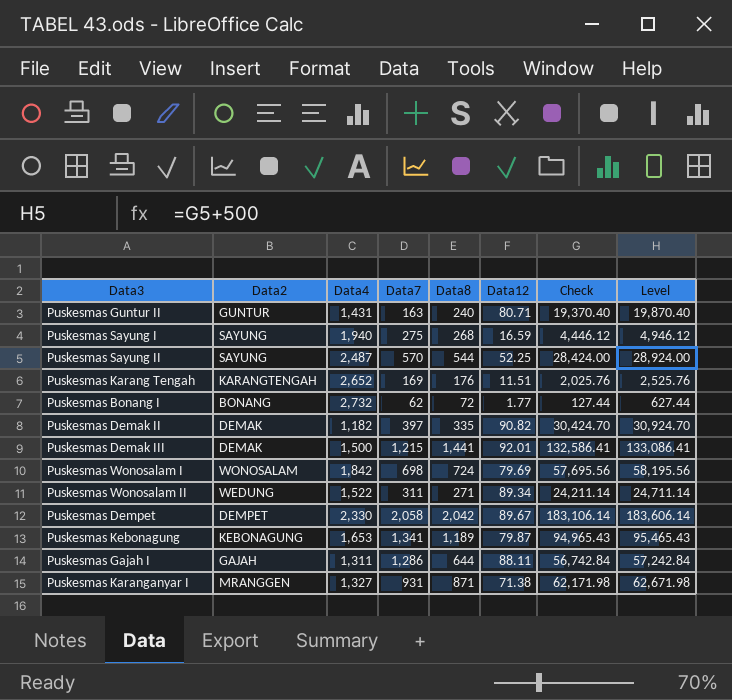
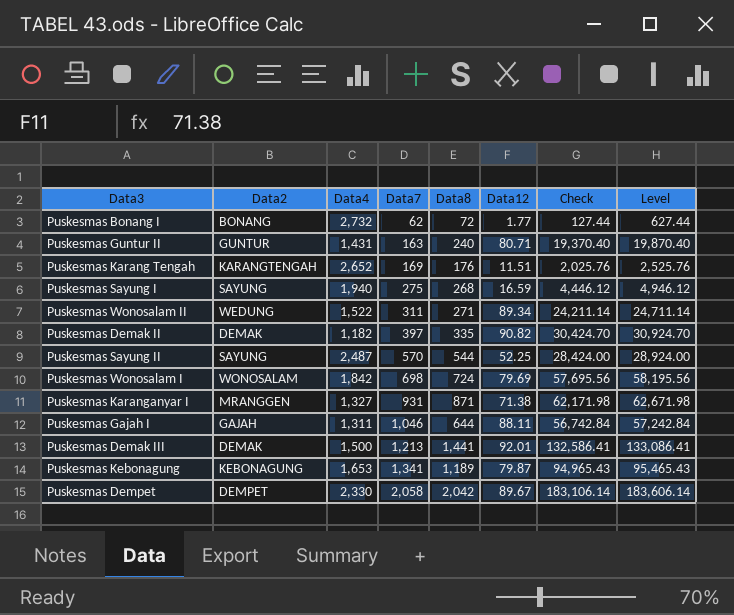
row order: none -> Data7 ascending
Puskesmas Gajah I | Data7: 1,286 -> 1,046
Puskesmas Demak III | Data7: 1,215 -> 1,213

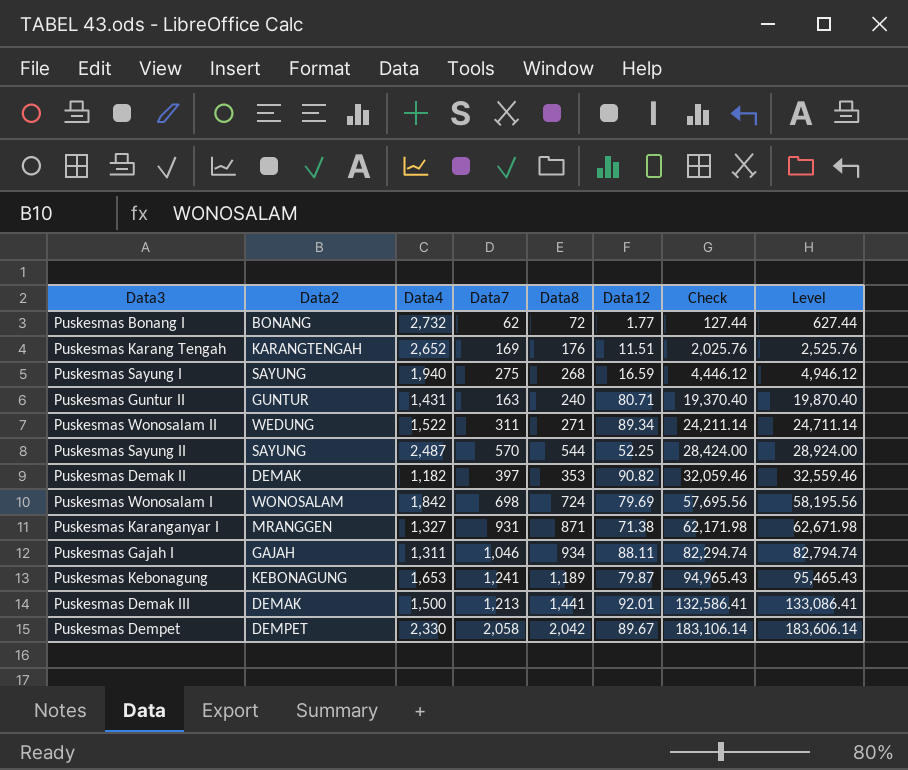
row order: Data7 ascending -> Check ascending
Puskesmas Demak II | Data8: 335 -> 353
Puskesmas Demak II | Check: 30,424.70 -> 32,059.46
Puskesmas Demak II | Level: 30,924.70 -> 32,559.46
Puskesmas Gajah I | Data8: 644 -> 934
Puskesmas Gajah I | Check: 56,742.84 -> 82,294.74
Puskesmas Gajah I | Level: 57,242.84 -> 82,794.74
Puskesmas Kebonagung | Data7: 1,341 -> 1,241

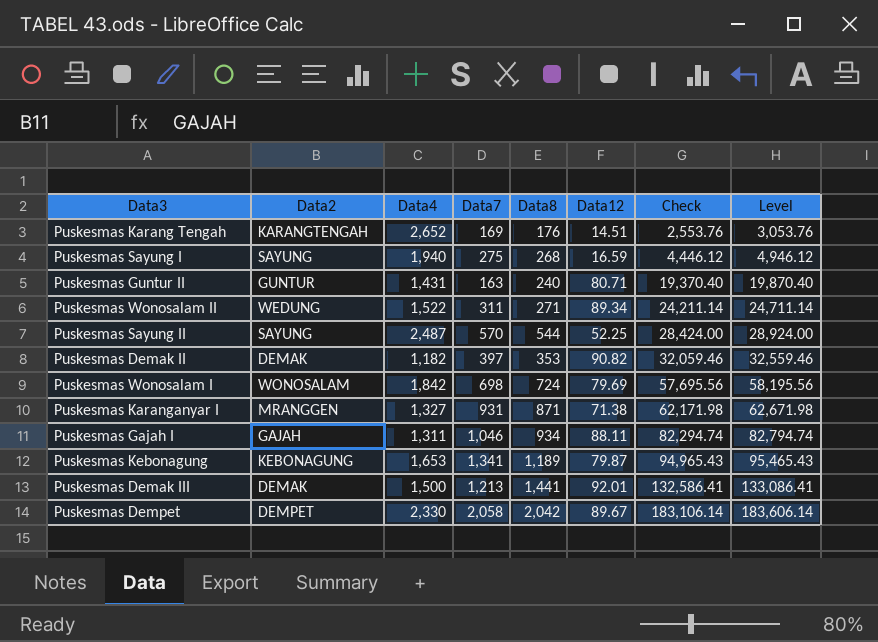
row Puskesmas Bonang I: BONANG | 2,732 | 62 | 72 | 1.77 | 127.44 | 627.44 -> none
Puskesmas Karang Tengah | Data12: 11.51 -> 14.51
Puskesmas Karang Tengah | Check: 2,025.76 -> 2,553.76
Puskesmas Karang Tengah | Level: 2,525.76 -> 3,053.76
Puskesmas Kebonagung | Data7: 1,241 -> 1,341

